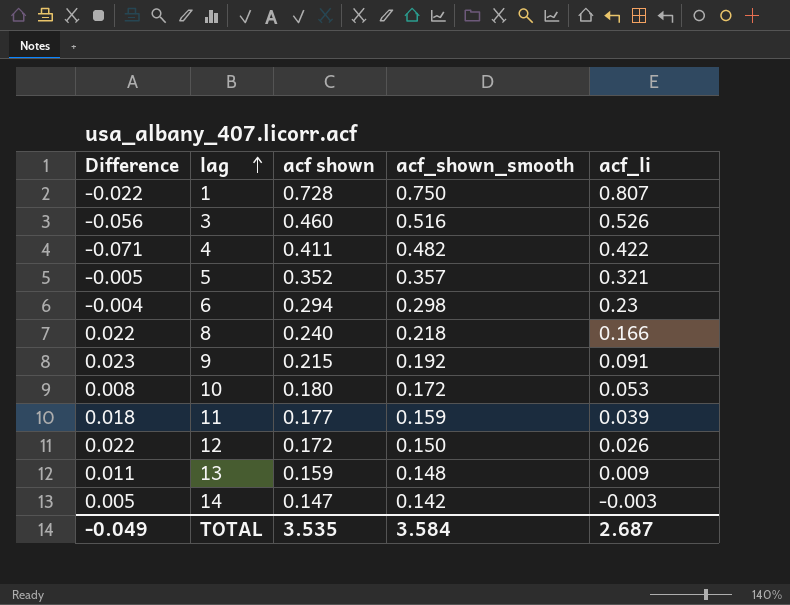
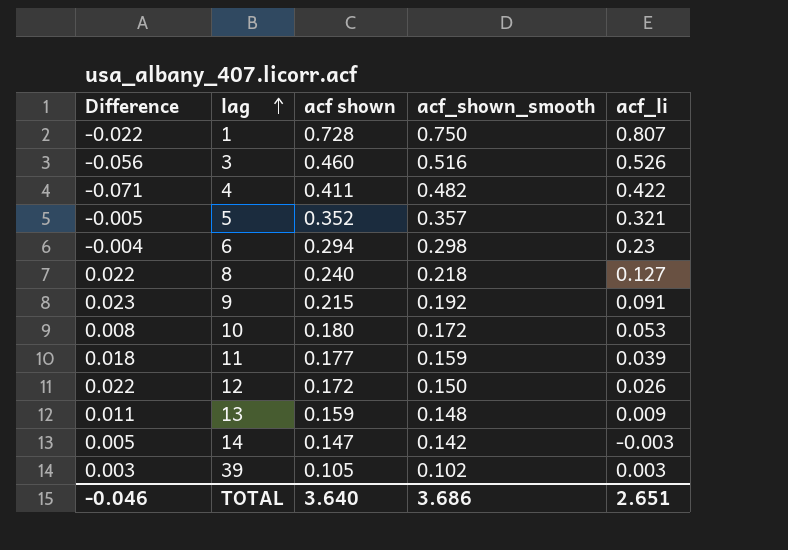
8 | acf_li: 0.166 -> 0.127
row 39: none -> 0.003 | 0.105 | 0.102 | 0.003
TOTAL | Difference: -0.049 -> -0.046
TOTAL | acf shown: 3.535 -> 3.640
TOTAL | acf_shown_smooth: 3.584 -> 3.686
TOTAL | acf_li: 2.687 -> 2.651

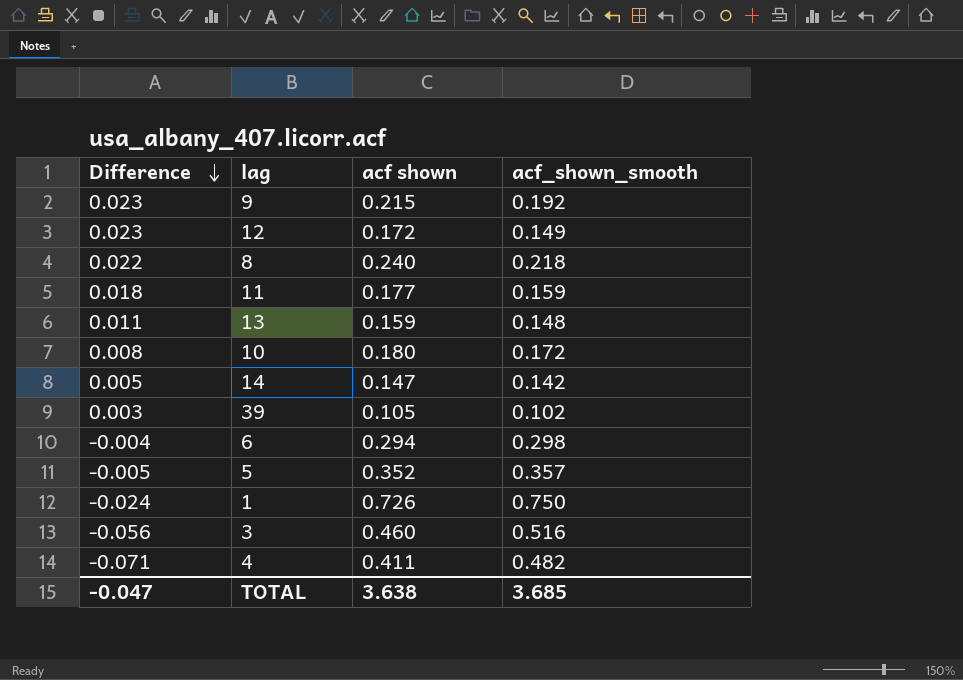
row order: lag ascending -> Difference descending
column acf_li | position: 5 -> none
12 | Difference: 0.022 -> 0.023
12 | acf_shown_smooth: 0.150 -> 0.149
1 | Difference: -0.022 -> -0.024
1 | acf shown: 0.728 -> 0.726
TOTAL | Difference: -0.046 -> -0.047
TOTAL | acf shown: 3.640 -> 3.638
TOTAL | acf_shown_smooth: 3.686 -> 3.685

